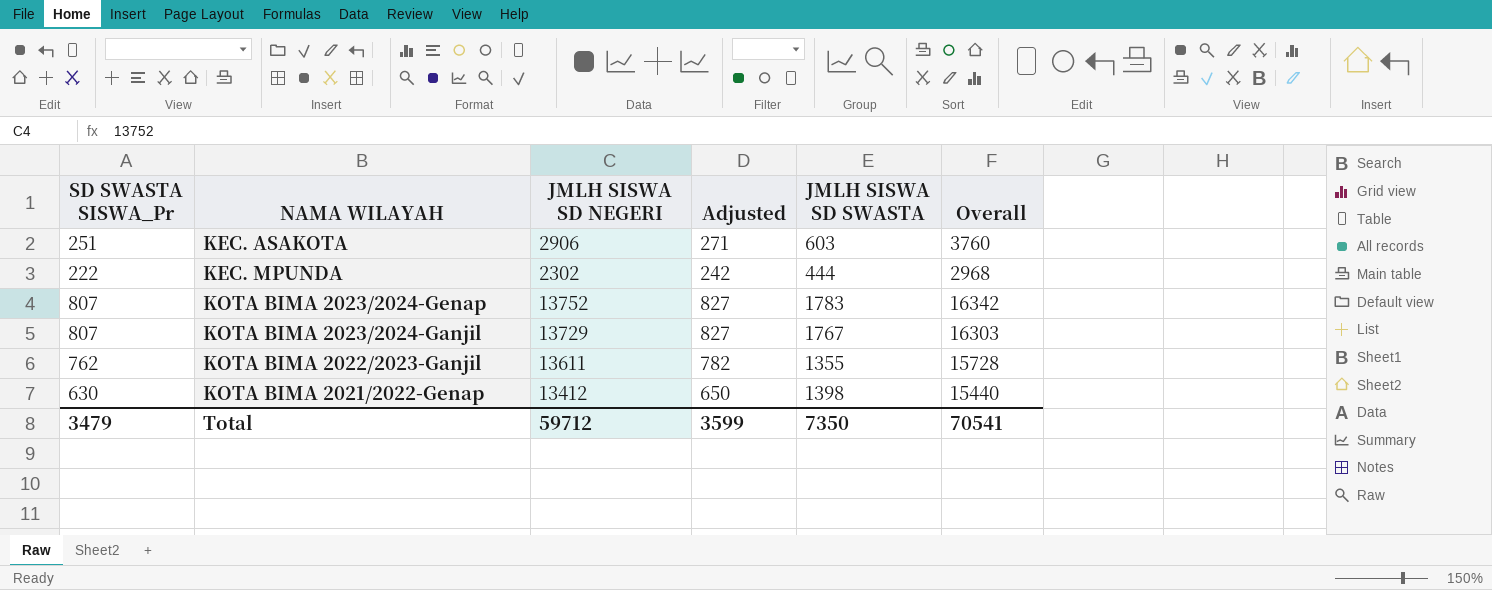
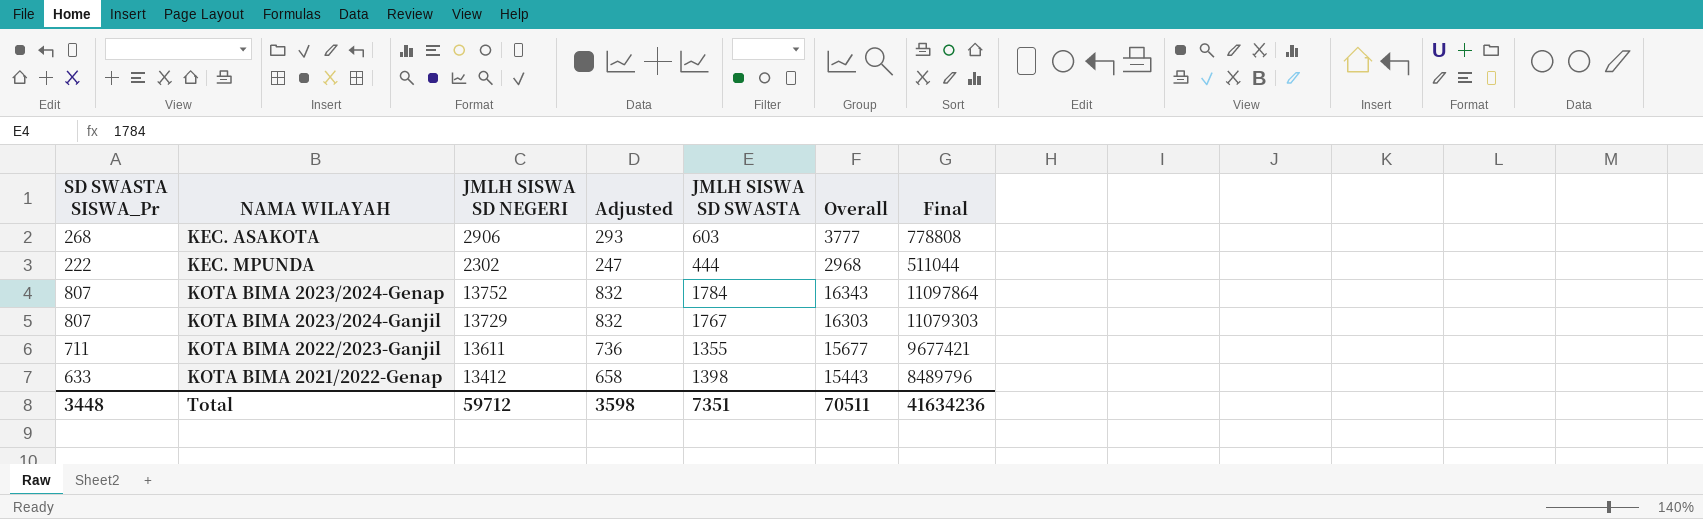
column Adjusted | formula: [SD SWASTA SISWA_Pr] + 20 -> [SD SWASTA SISWA_Pr] + 25
column Final | formula: none -> [SD SWASTA SISWA_Pr] * [JMLH SISWA SD NEGERI]
KEC. ASAKOTA | SD SWASTA SISWA_Pr: 251 -> 268
KEC. ASAKOTA | Overall: 3760 -> 3777
KOTA BIMA 2023/2024-Genap | JMLH SISWA SD SWASTA: 1783 -> 1784
KOTA BIMA 2023/2024-Genap | Overall: 16342 -> 16343
KOTA BIMA 2022/2023-Ganjil | SD SWASTA SISWA_Pr: 762 -> 711
KOTA BIMA 2022/2023-Ganjil | Overall: 15728 -> 15677
KOTA BIMA 2021/2022-Genap | SD SWASTA SISWA_Pr: 630 -> 633
KOTA BIMA 2021/2022-Genap | Overall: 15440 -> 15443
Total | SD SWASTA SISWA_Pr: 3479 -> 3448
Total | Adjusted: 3599 -> 3598
Total | JMLH SISWA SD SWASTA: 7350 -> 7351
Total | Overall: 70541 -> 70511

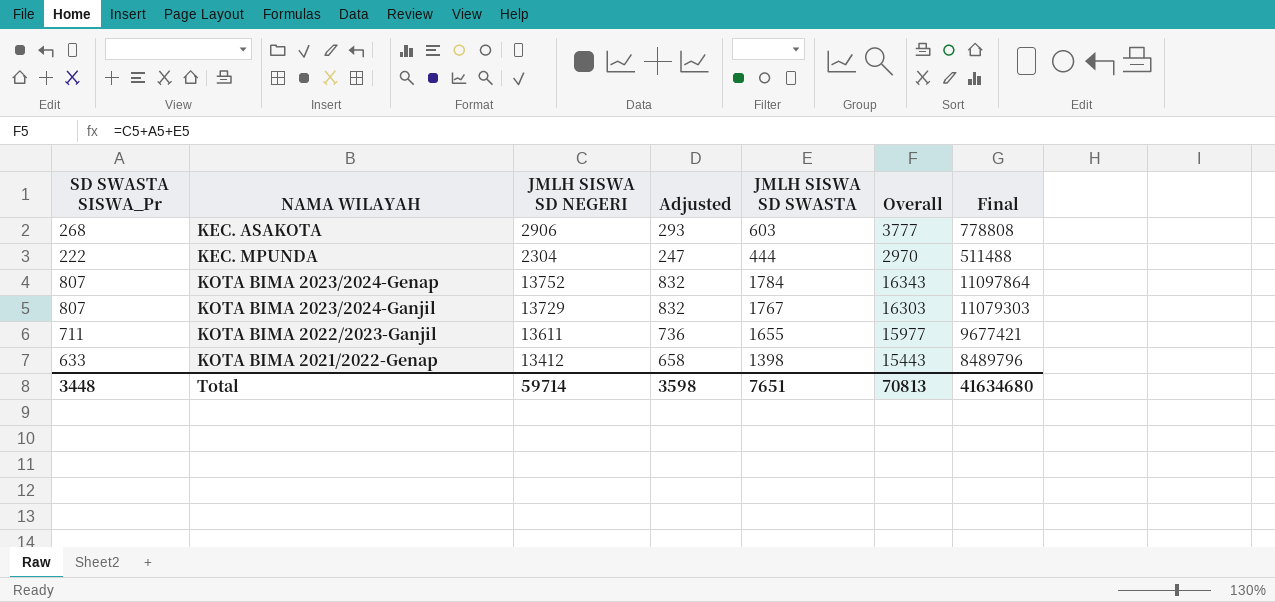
KEC. MPUNDA | JMLH SISWA SD NEGERI: 2302 -> 2304
KEC. MPUNDA | Overall: 2968 -> 2970
KEC. MPUNDA | Final: 511044 -> 511488
KOTA BIMA 2022/2023-Ganjil | JMLH SISWA SD SWASTA: 1355 -> 1655
KOTA BIMA 2022/2023-Ganjil | Overall: 15677 -> 15977
Total | JMLH SISWA SD NEGERI: 59712 -> 59714
Total | JMLH SISWA SD SWASTA: 7351 -> 7651
Total | Overall: 70511 -> 70813
Total | Final: 41634236 -> 41634680

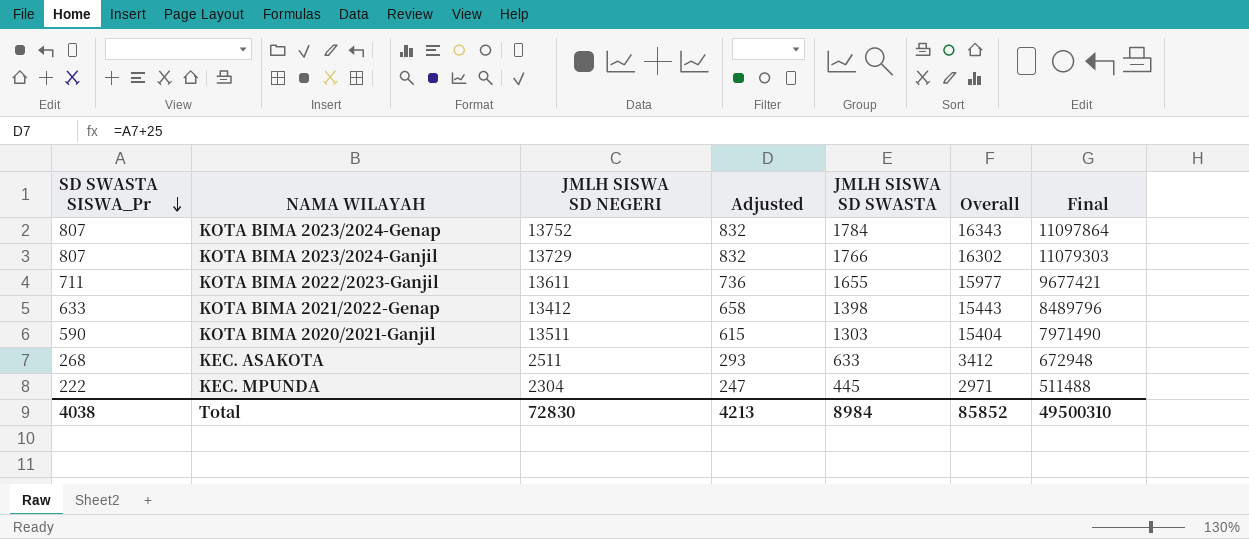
row order: none -> SD SWASTA SISWA_Pr descending
KOTA BIMA 2023/2024-Ganjil | JMLH SISWA SD SWASTA: 1767 -> 1766
KOTA BIMA 2023/2024-Ganjil | Overall: 16303 -> 16302
row KOTA BIMA 2020/2021-Ganjil: none -> 590 | 13511 | 615 | 1303 | 15404 | 7971490
KEC. ASAKOTA | JMLH SISWA SD NEGERI: 2906 -> 2511
KEC. ASAKOTA | JMLH SISWA SD SWASTA: 603 -> 633
KEC. ASAKOTA | Overall: 3777 -> 3412
KEC. ASAKOTA | Final: 778808 -> 672948
KEC. MPUNDA | JMLH SISWA SD SWASTA: 444 -> 445
KEC. MPUNDA | Overall: 2970 -> 2971
Total | SD SWASTA SISWA_Pr: 3448 -> 4038
Total | JMLH SISWA SD NEGERI: 59714 -> 72830
Total | Adjusted: 3598 -> 4213
Total | JMLH SISWA SD SWASTA: 7651 -> 8984
Total | Overall: 70813 -> 85852
Total | Final: 41634680 -> 49500310

